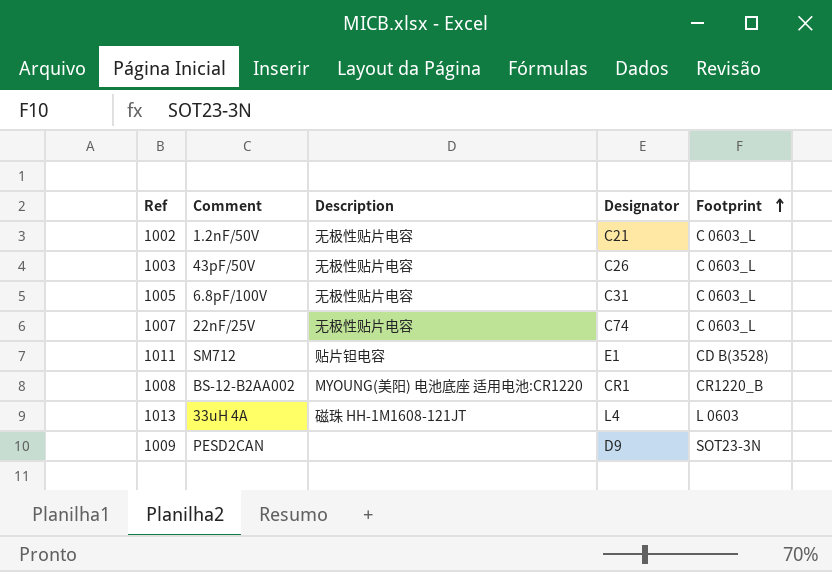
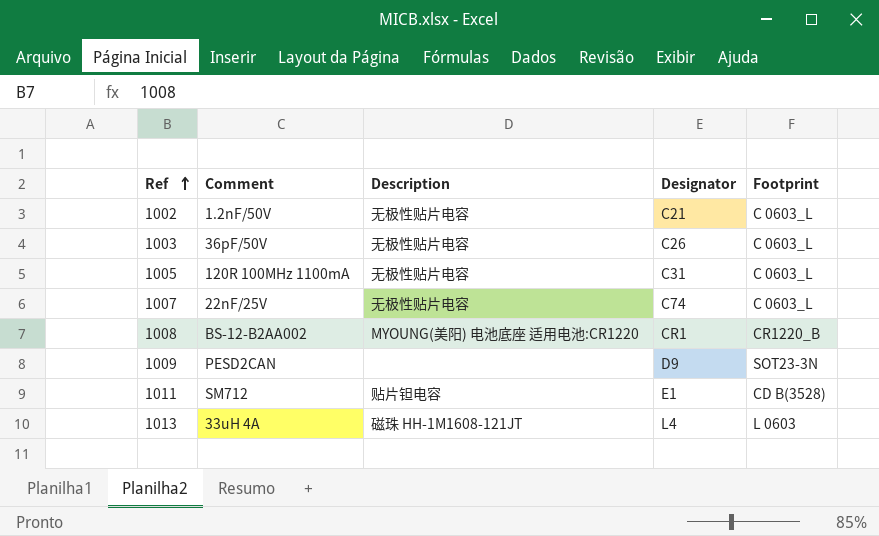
row order: Footprint ascending -> Ref ascending
1003 | Comment: 43pF/50V -> 36pF/50V
1005 | Comment: 6.8pF/100V -> 120R 100MHz 1100mA

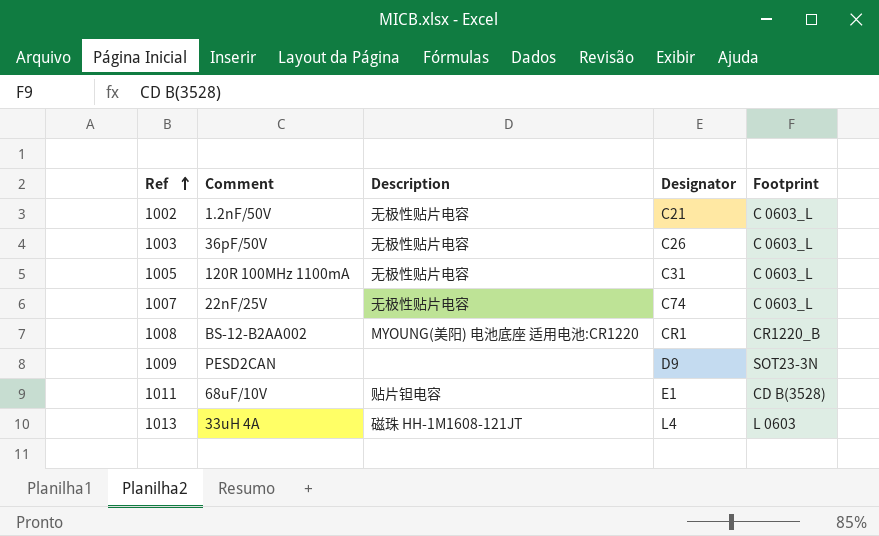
1011 | Comment: SM712 -> 68uF/10V

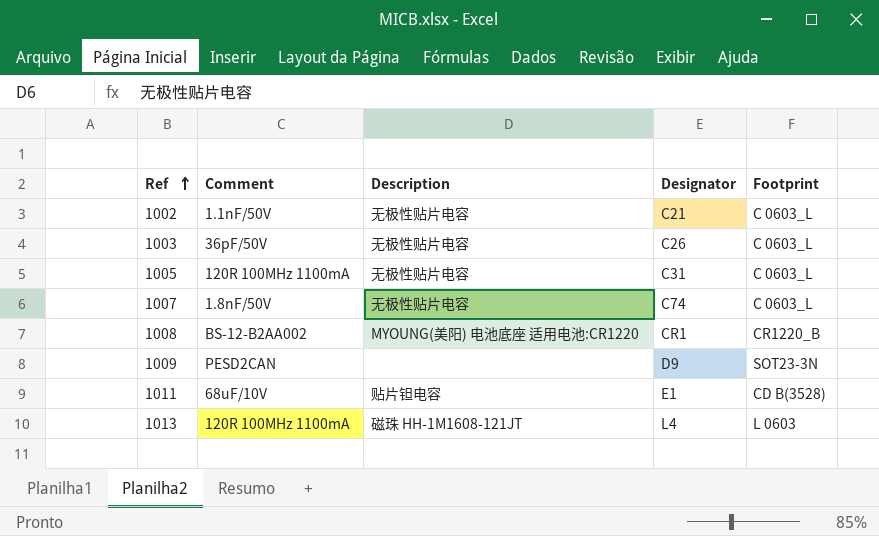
1002 | Comment: 1.2nF/50V -> 1.1nF/50V
1007 | Comment: 22nF/25V -> 1.8nF/50V
1013 | Comment: 33uH 4A -> 120R 100MHz 1100mA

